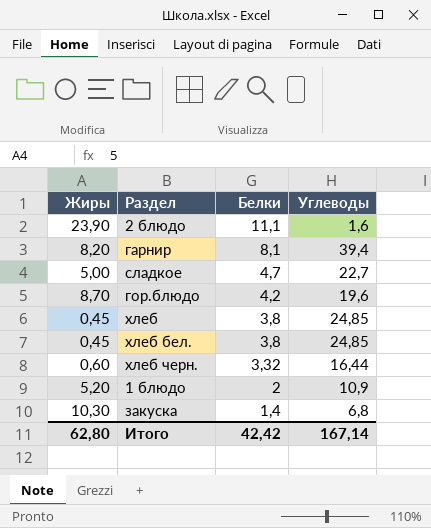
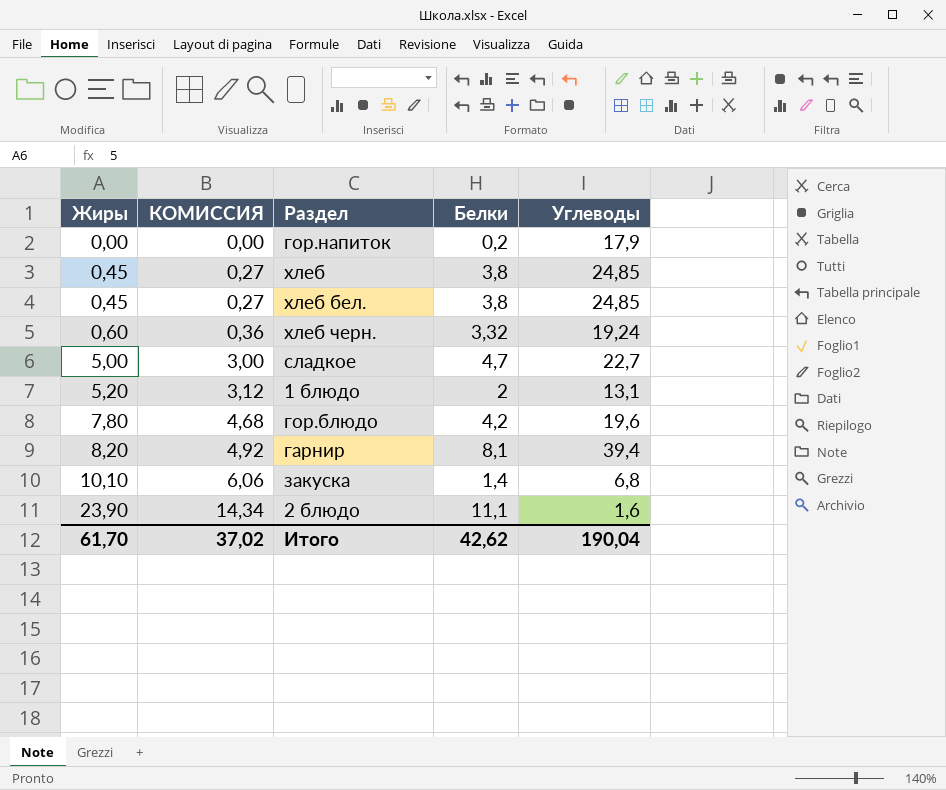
row order: Белки descending -> Жиры ascending
column КОМИССИЯ | formula: none -> [Жиры] * 0,6
row гор.напиток: none -> 0,00 | 0,00 | 0,2 | 17,9
хлеб черн. | Углеводы: 16,44 -> 19,24
1 блюдо | Углеводы: 10,9 -> 13,1
гор.блюдо | Жиры: 8,70 -> 7,80
закуска | Жиры: 10,30 -> 10,10
Итого | Жиры: 62,80 -> 61,70
Итого | Белки: 42,42 -> 42,62
Итого | Углеводы: 167,14 -> 190,04

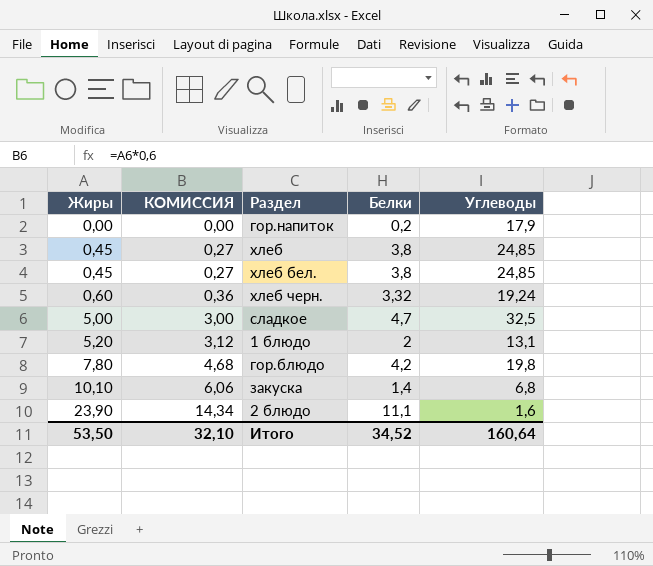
row гарнир: 8,20 | 4,92 | 8,1 | 39,4 -> none
сладкое | Углеводы: 22,7 -> 32,5
гор.блюдо | Углеводы: 19,6 -> 19,8
Итого | Жиры: 61,70 -> 53,50
Итого | КОМИССИЯ: 37,02 -> 32,10
Итого | Белки: 42,62 -> 34,52
Итого | Углеводы: 190,04 -> 160,64

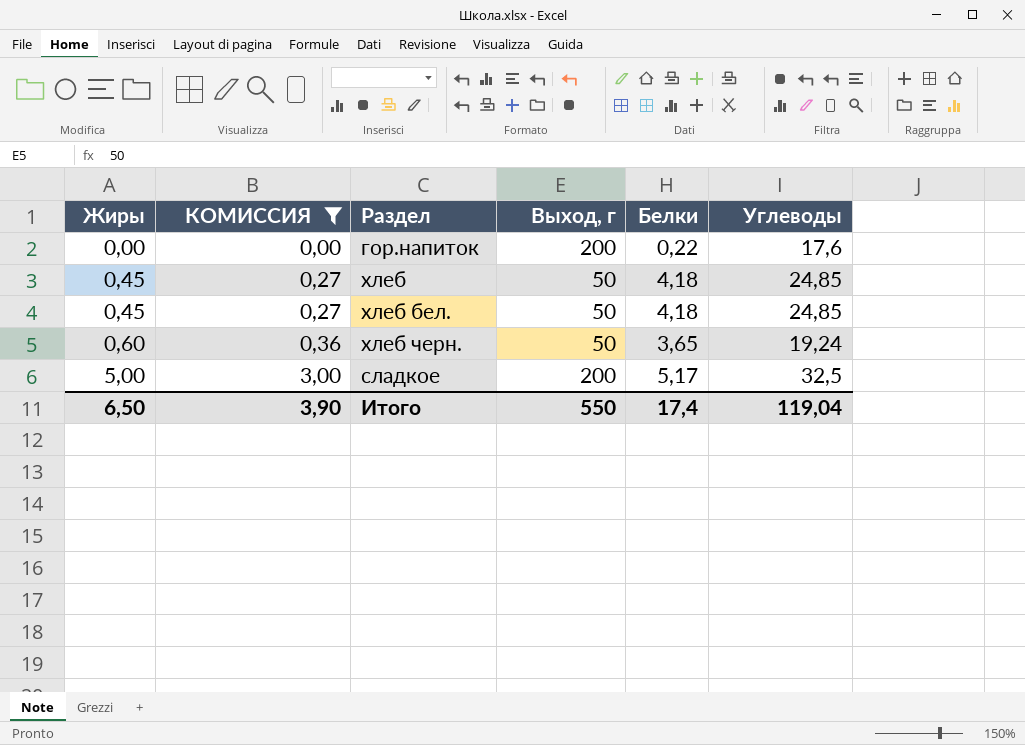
filter: none -> КОМИССИЯ <= 3,00
column Выход, г | position: none -> 4
гор.напиток | Белки: 0,2 -> 0,22
гор.напиток | Углеводы: 17,9 -> 17,6
хлеб | Белки: 3,8 -> 4,18
хлеб бел. | Белки: 3,8 -> 4,18
хлеб черн. | Белки: 3,32 -> 3,65
сладкое | Белки: 4,7 -> 5,17
Итого | Жиры: 53,50 -> 6,50
Итого | КОМИССИЯ: 32,10 -> 3,90
Итого | Белки: 34,52 -> 17,4
Итого | Углеводы: 160,64 -> 119,04

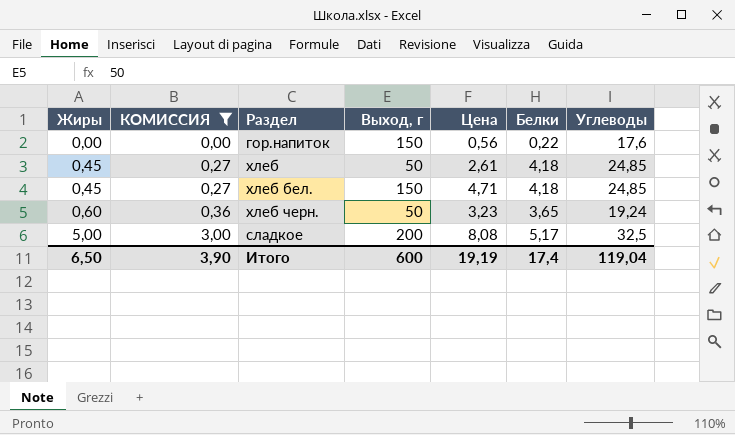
column Цена | position: none -> 5
гор.напиток | Выход, г: 200 -> 150
хлеб бел. | Выход, г: 50 -> 150
Итого | Выход, г: 550 -> 600

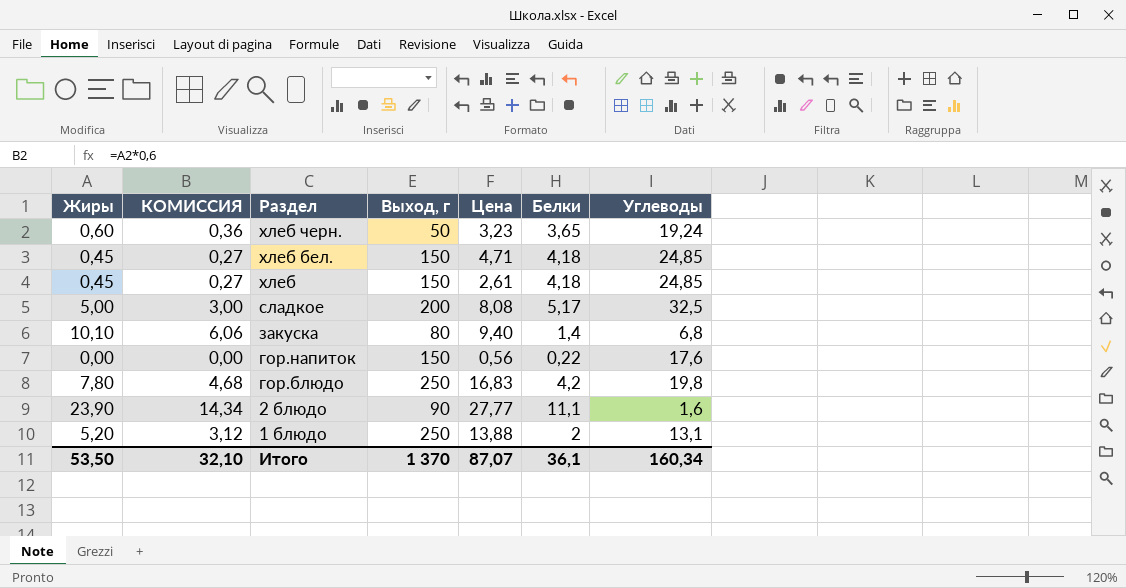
filter: КОМИССИЯ <= 3,00 -> none
row order: Жиры ascending -> Раздел descending
хлеб | Выход, г: 50 -> 150
Итого | Жиры: 6,50 -> 53,50
Итого | КОМИССИЯ: 3,90 -> 32,10
Итого | Выход, г: 600 -> 1 370
Итого | Цена: 19,19 -> 87,07
Итого | Белки: 17,4 -> 36,1
Итого | Углеводы: 119,04 -> 160,34

